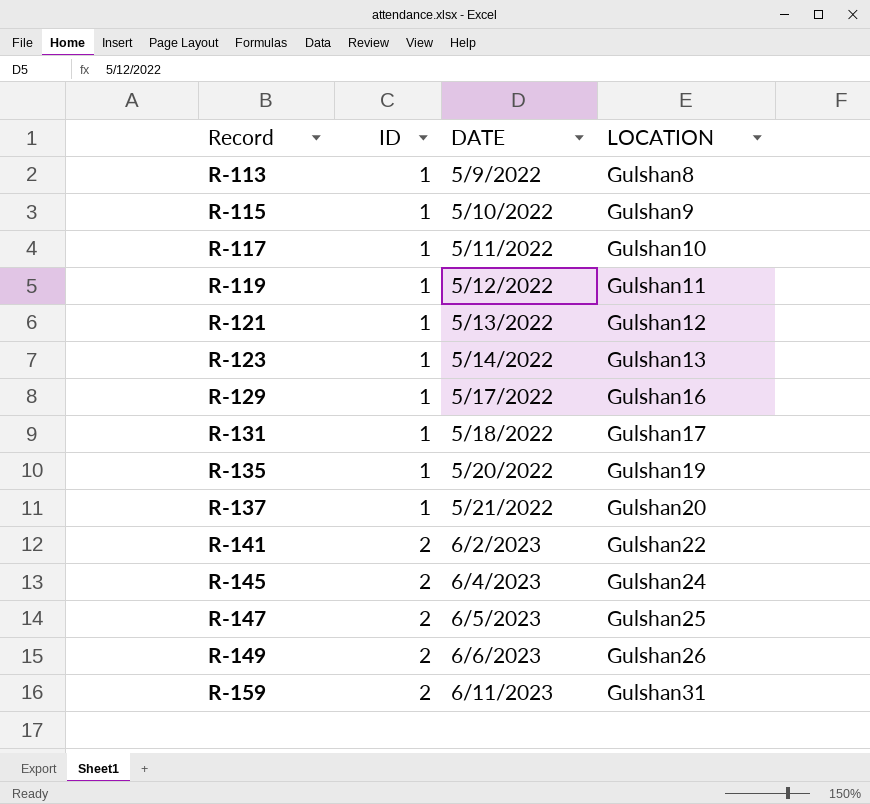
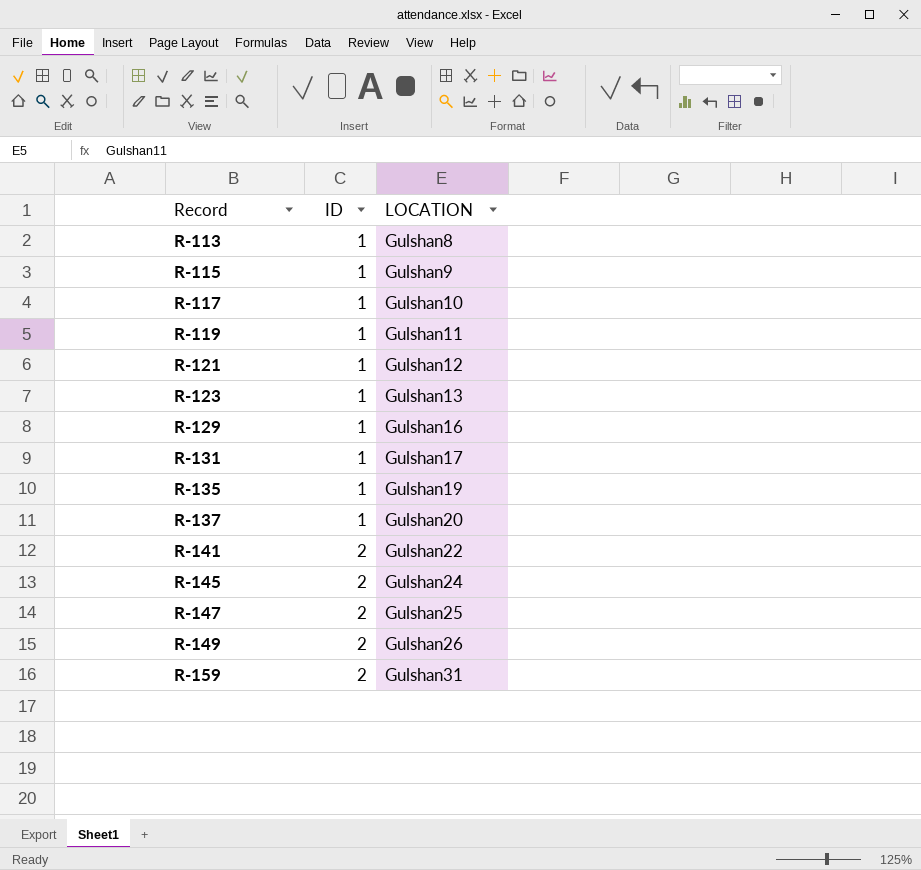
column DATE | position: 3 -> none

